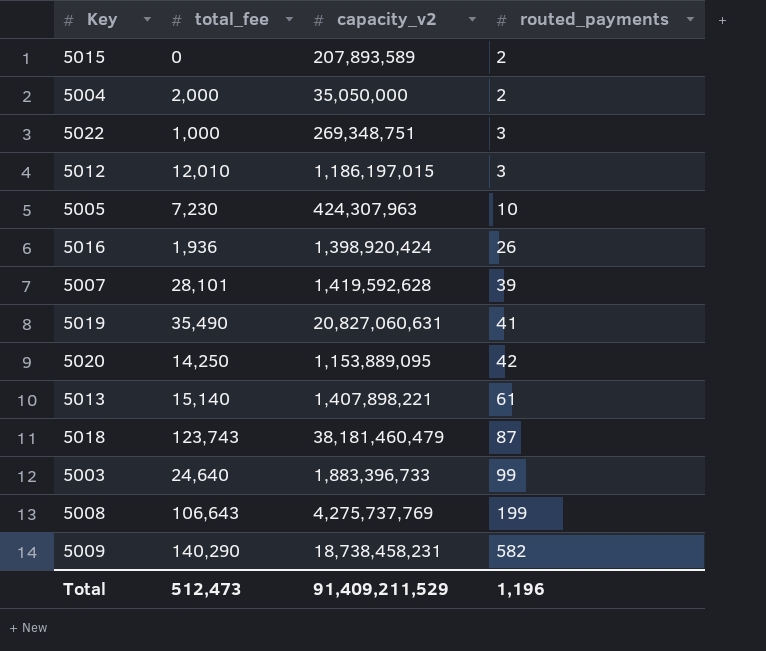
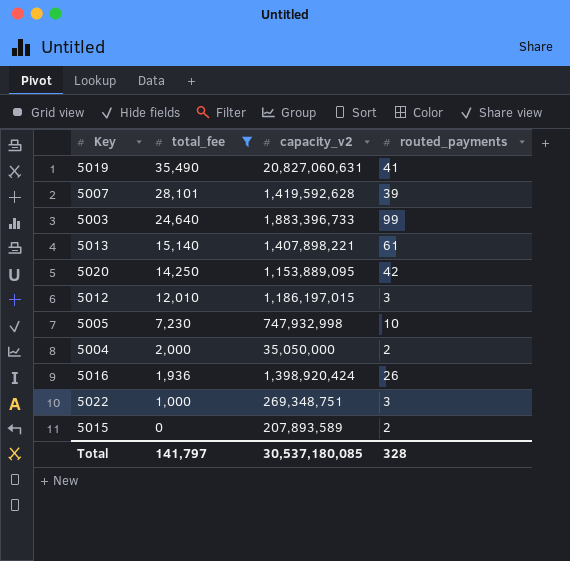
filter: none -> total_fee <= 35,490
row order: routed_payments ascending -> total_fee descending
5005 | capacity_v2: 424,307,963 -> 747,932,998
Total | total_fee: 512,473 -> 141,797
Total | capacity_v2: 91,409,211,529 -> 30,537,180,085
Total | routed_payments: 1,196 -> 328

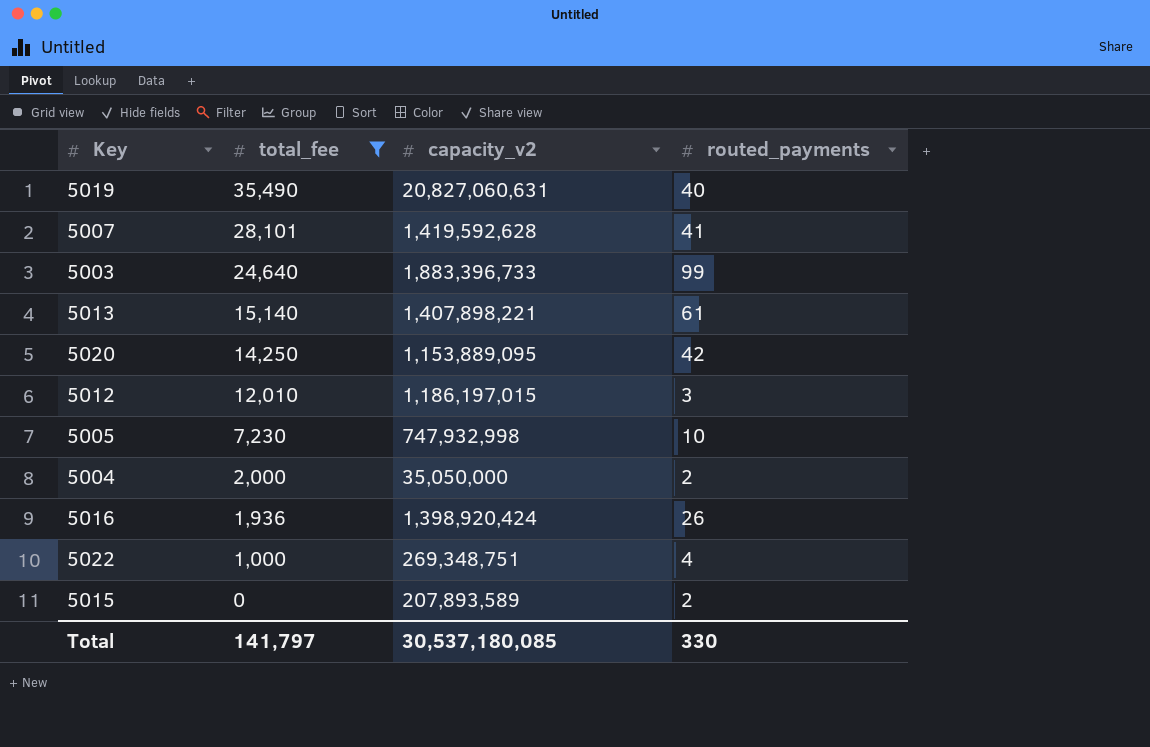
5019 | routed_payments: 41 -> 40
5007 | routed_payments: 39 -> 41
5022 | routed_payments: 3 -> 4
Total | routed_payments: 328 -> 330

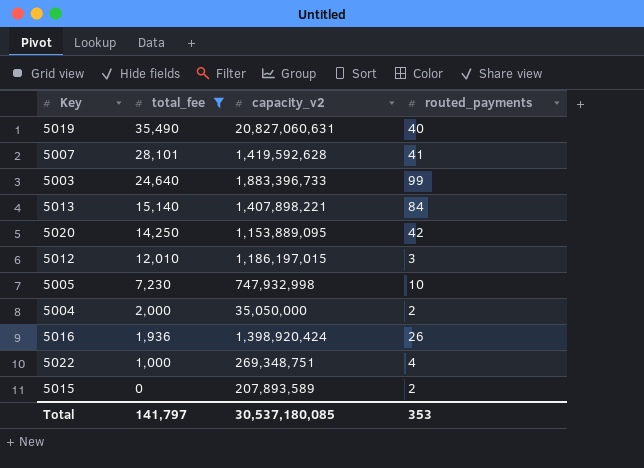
5013 | routed_payments: 61 -> 84
Total | routed_payments: 330 -> 353

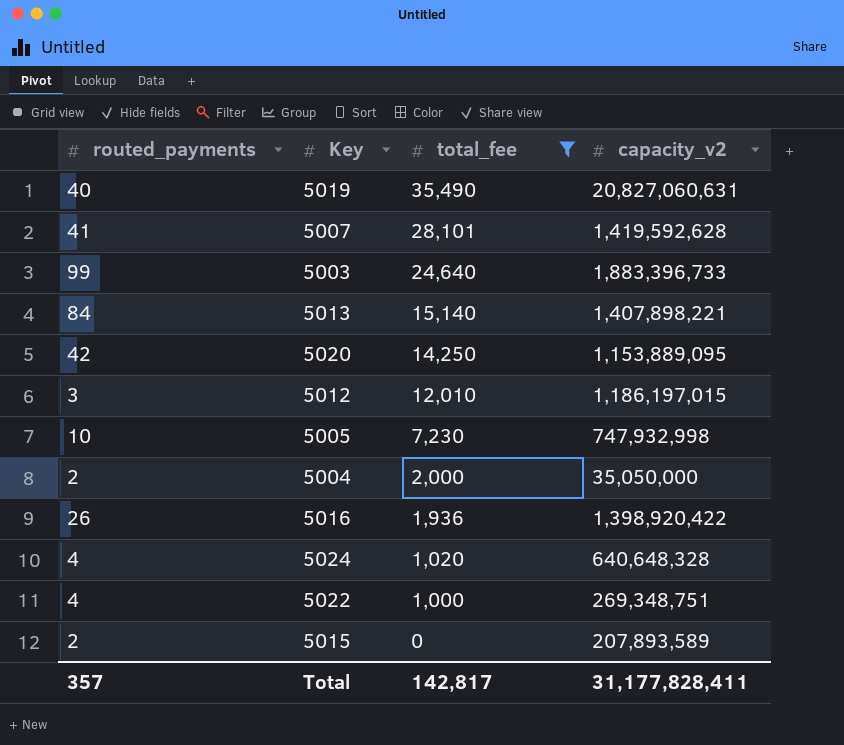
column routed_payments | position: 4 -> 1
5016 | capacity_v2: 1,398,920,424 -> 1,398,920,422
row 5024: none -> 4 | 1,020 | 640,648,328
Total | routed_payments: 353 -> 357
Total | total_fee: 141,797 -> 142,817
Total | capacity_v2: 30,537,180,085 -> 31,177,828,411

